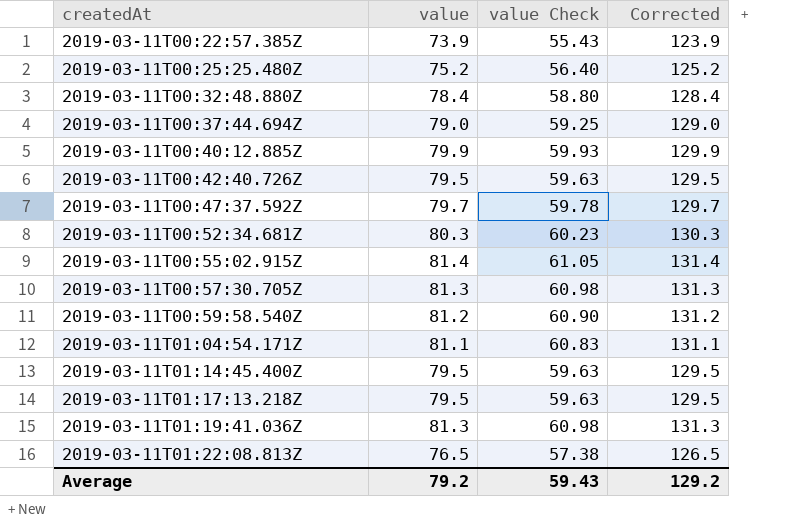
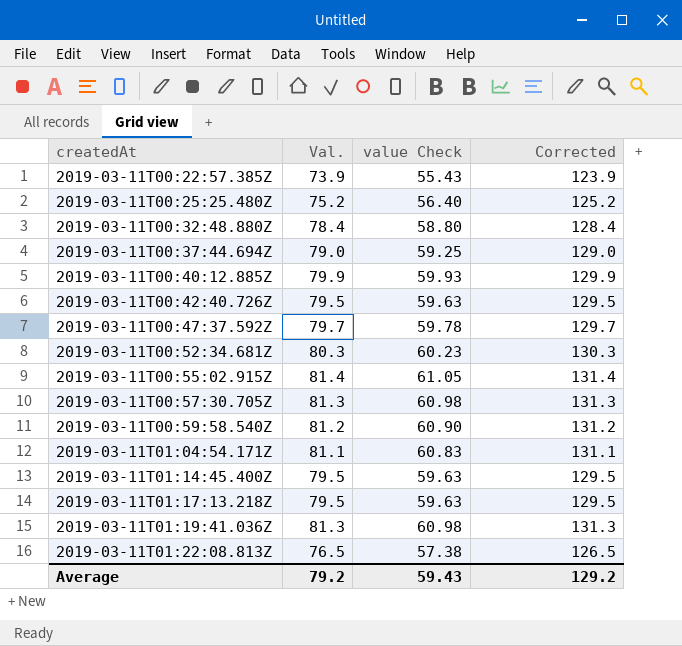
column name: value -> Val.

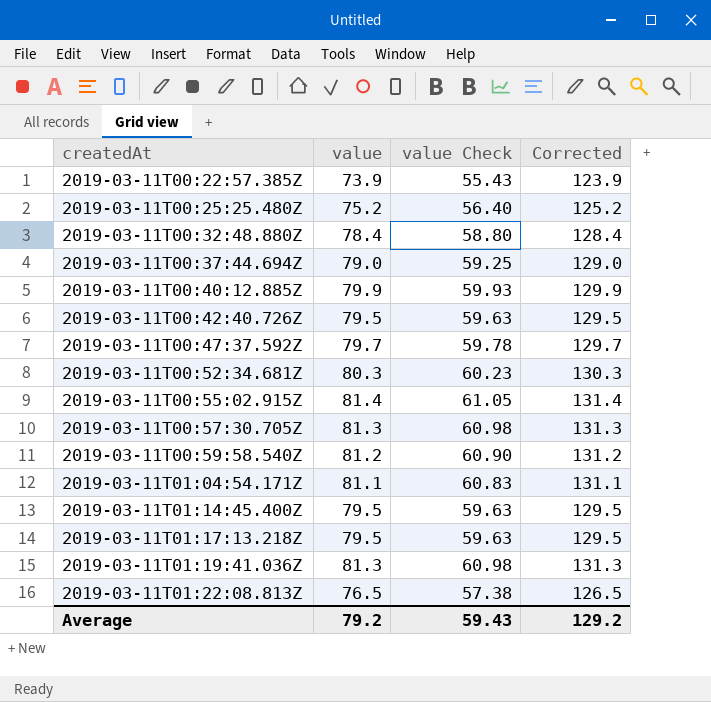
column name: Val. -> value

